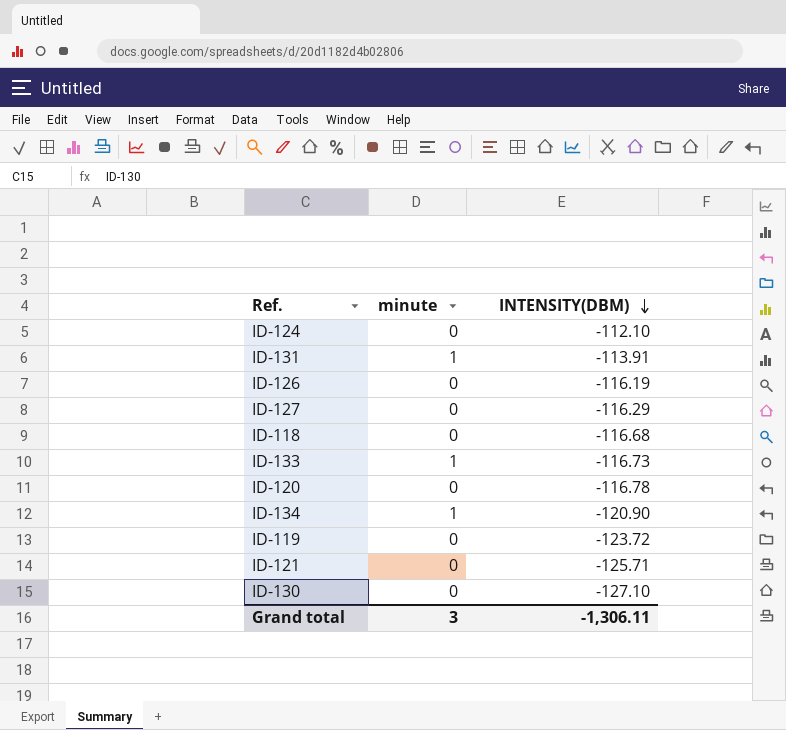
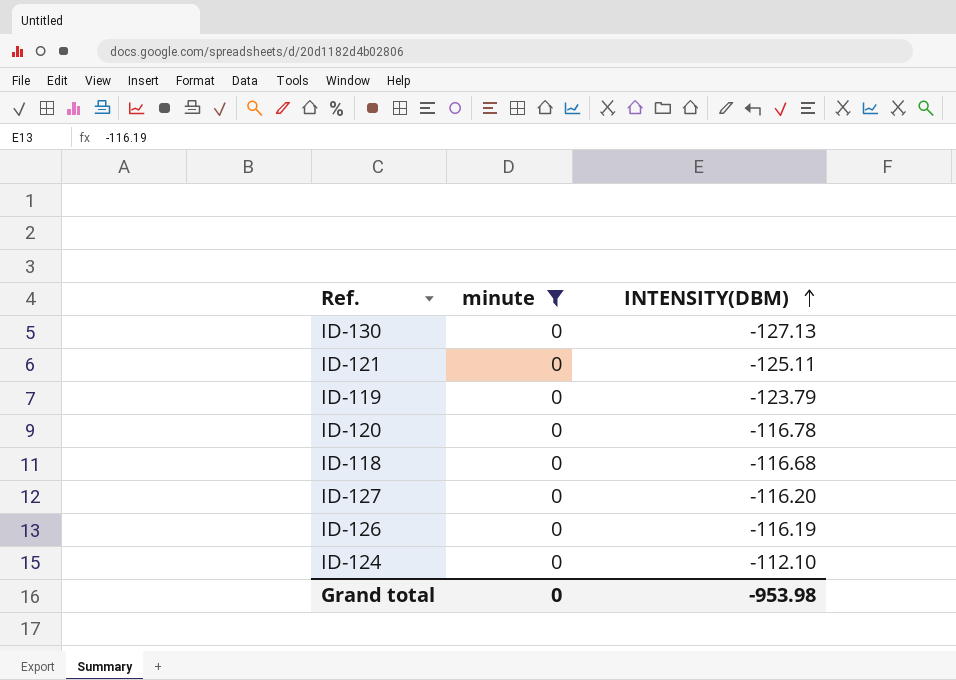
filter: none -> minute = 0
row order: INTENSITY(DBM) descending -> INTENSITY(DBM) ascending
ID-130 | INTENSITY(DBM): -127.10 -> -127.13
ID-121 | INTENSITY(DBM): -125.71 -> -125.11
ID-119 | INTENSITY(DBM): -123.72 -> -123.79
ID-127 | INTENSITY(DBM): -116.29 -> -116.20
Grand total | minute: 3 -> 0
Grand total | INTENSITY(DBM): -1,306.11 -> -953.98

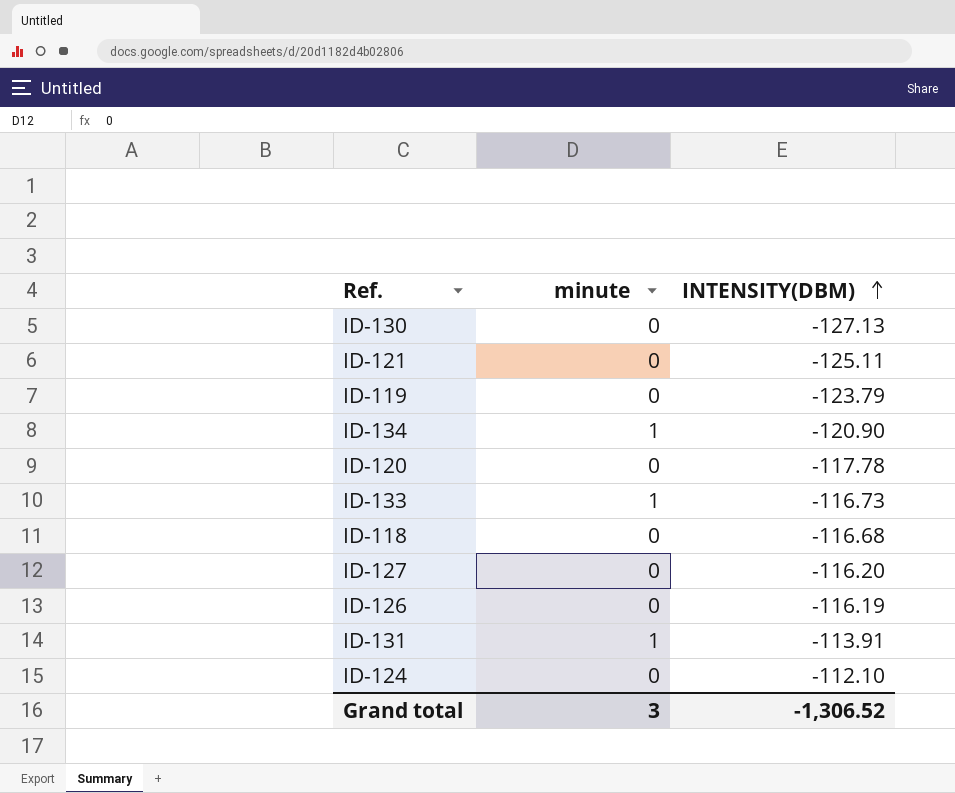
filter: minute = 0 -> none
ID-120 | INTENSITY(DBM): -116.78 -> -117.78
Grand total | minute: 0 -> 3
Grand total | INTENSITY(DBM): -953.98 -> -1,306.52

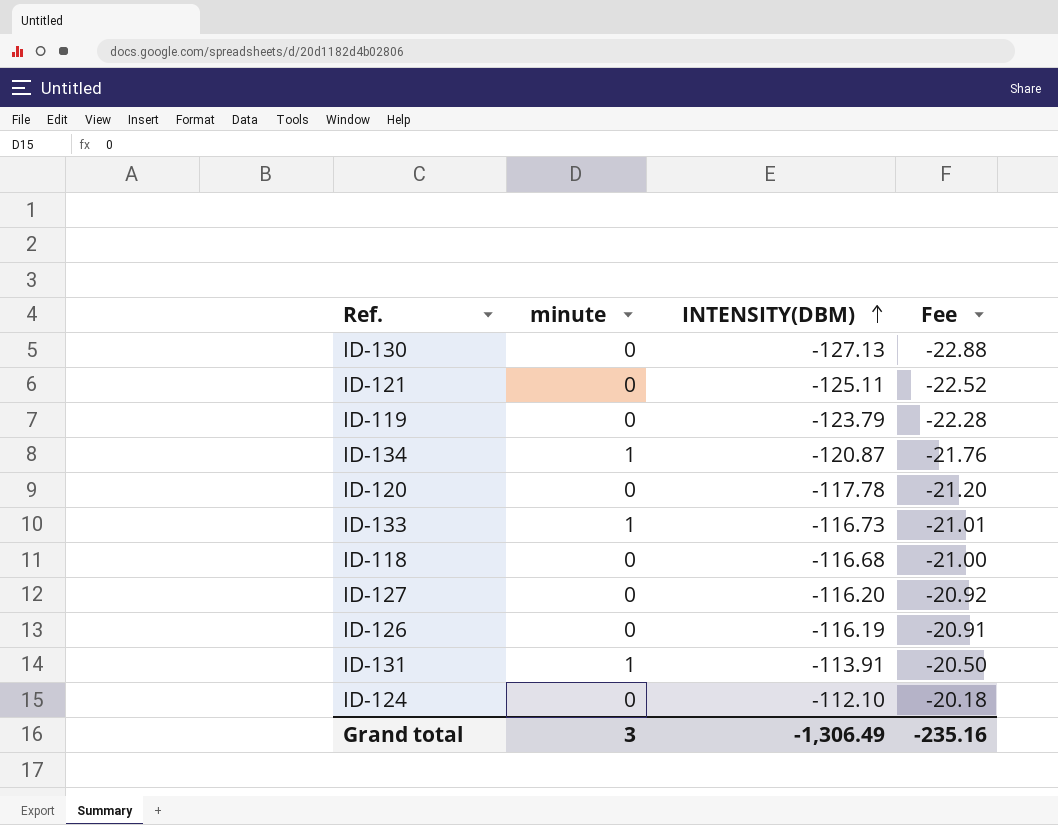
column Fee | formula: none -> [INTENSITY(DBM)] * 0.18
ID-134 | INTENSITY(DBM): -120.90 -> -120.87
Grand total | INTENSITY(DBM): -1,306.52 -> -1,306.49

